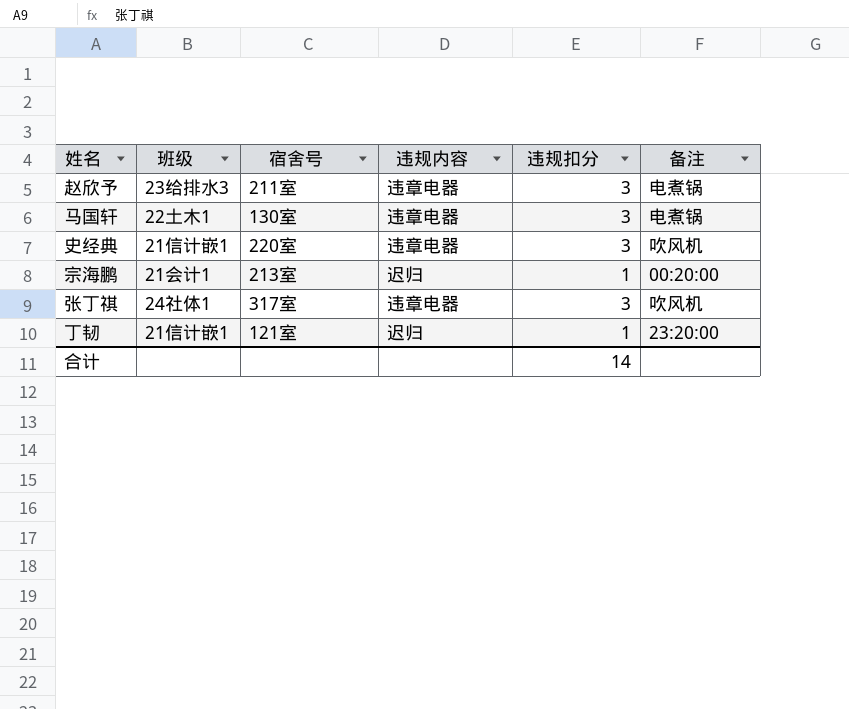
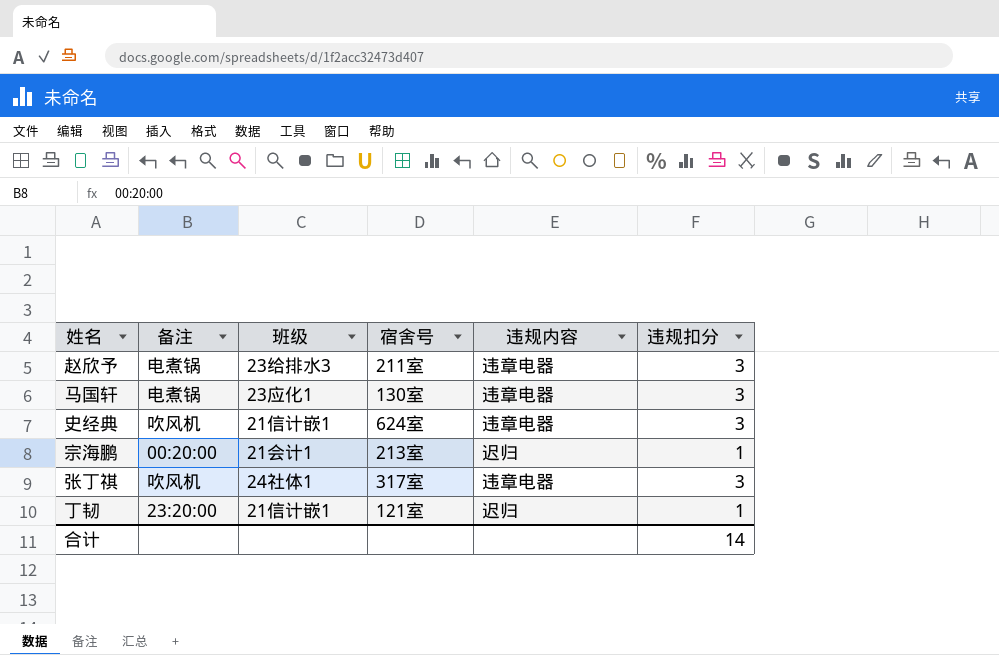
column 备注 | position: 6 -> 2
马国轩 | 班级: 22土木1 -> 23应化1
史经典 | 宿舍号: 220室 -> 624室

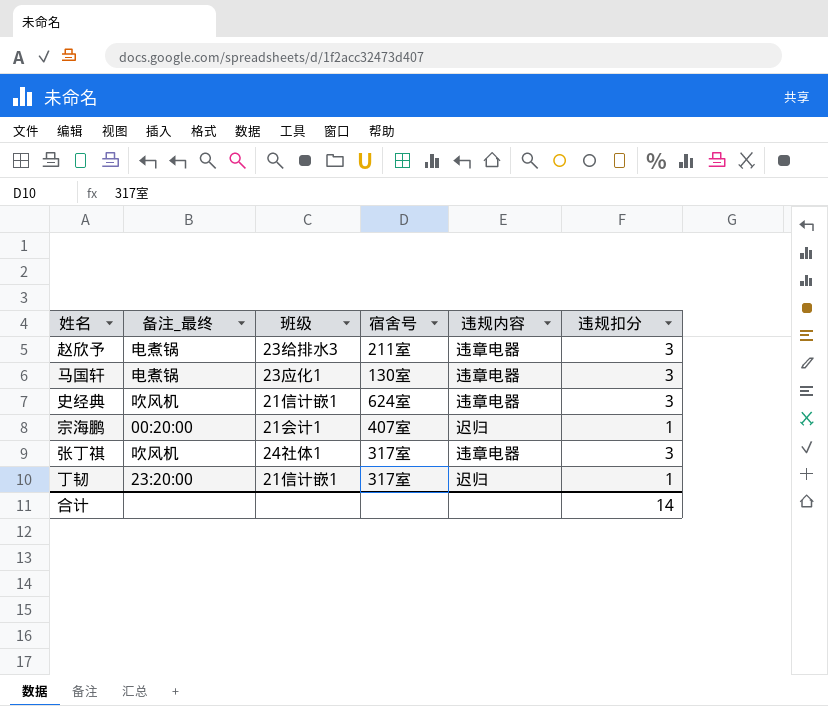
column name: 备注 -> 备注_最终
宗海鹏 | 宿舍号: 213室 -> 407室
丁韧 | 宿舍号: 121室 -> 317室

